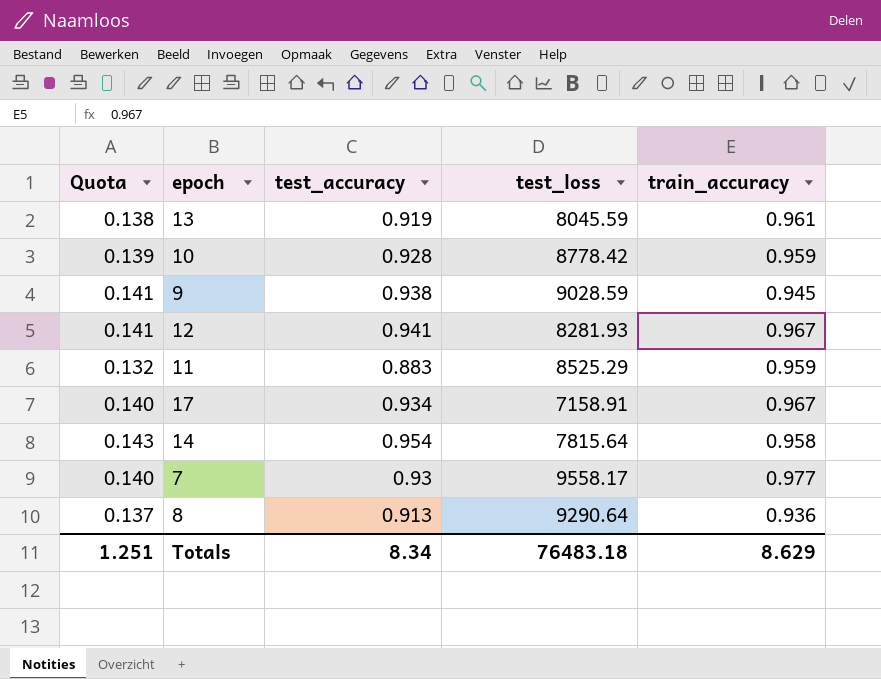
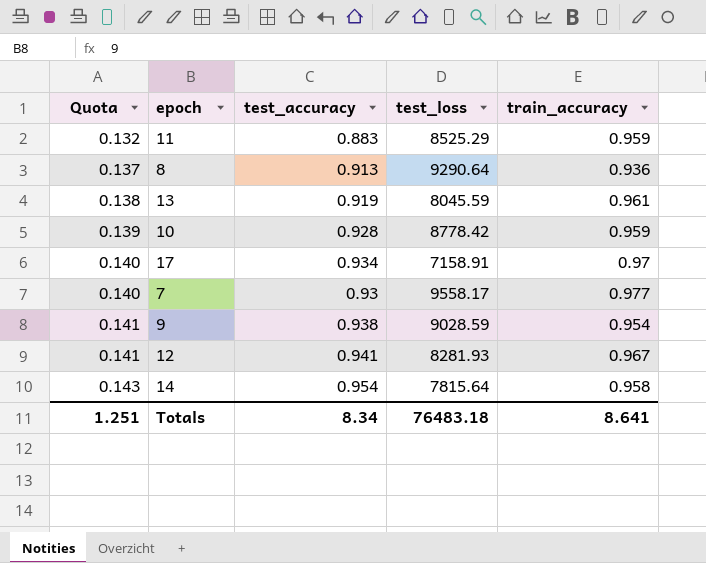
row order: none -> Quota ascending
17 | train_accuracy: 0.967 -> 0.97
9 | train_accuracy: 0.945 -> 0.954
Totals | train_accuracy: 8.629 -> 8.641

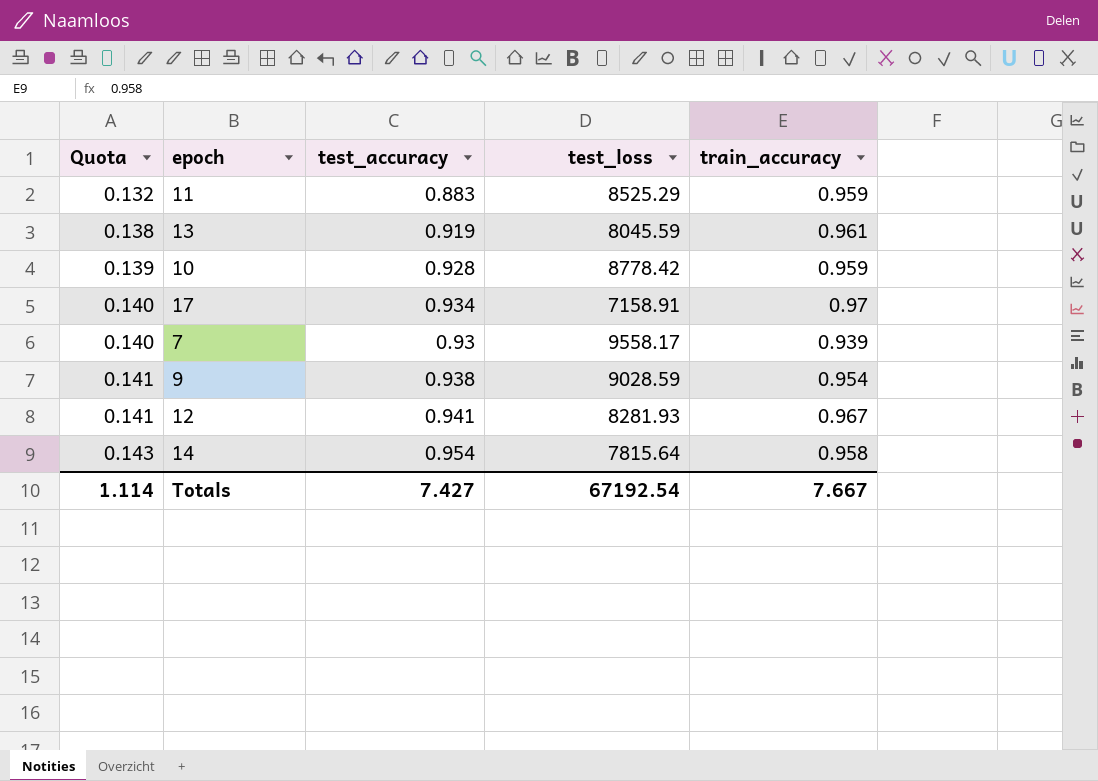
row 8: 0.137 | 0.913 | 9290.64 | 0.936 -> none
7 | train_accuracy: 0.977 -> 0.939
Totals | Quota: 1.251 -> 1.114
Totals | test_accuracy: 8.34 -> 7.427
Totals | test_loss: 76483.18 -> 67192.54
Totals | train_accuracy: 8.641 -> 7.667

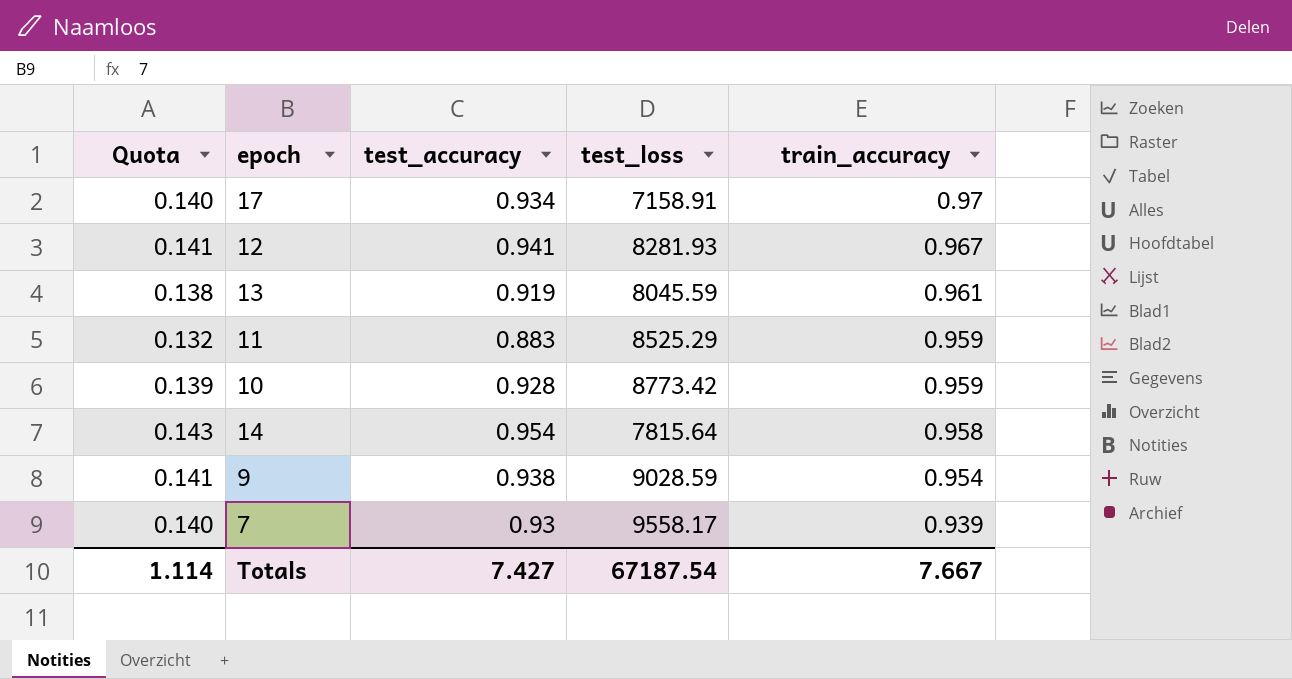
row order: Quota ascending -> train_accuracy descending
10 | test_loss: 8778.42 -> 8773.42
Totals | test_loss: 67192.54 -> 67187.54

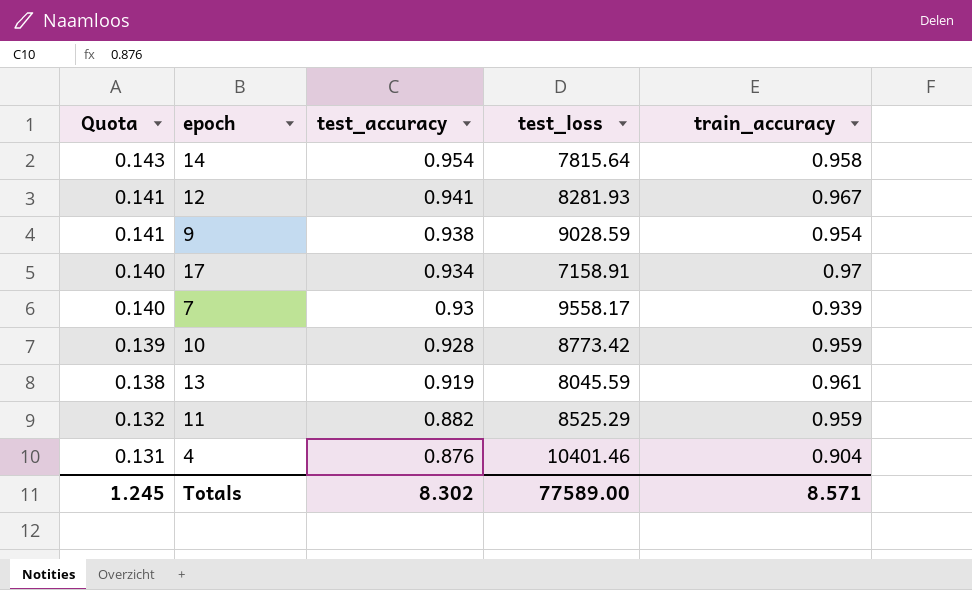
row order: train_accuracy descending -> Quota descending
11 | test_accuracy: 0.883 -> 0.882
row 4: none -> 0.131 | 0.876 | 10401.46 | 0.904
Totals | Quota: 1.114 -> 1.245
Totals | test_accuracy: 7.427 -> 8.302
Totals | test_loss: 67187.54 -> 77589.00
Totals | train_accuracy: 7.667 -> 8.571

